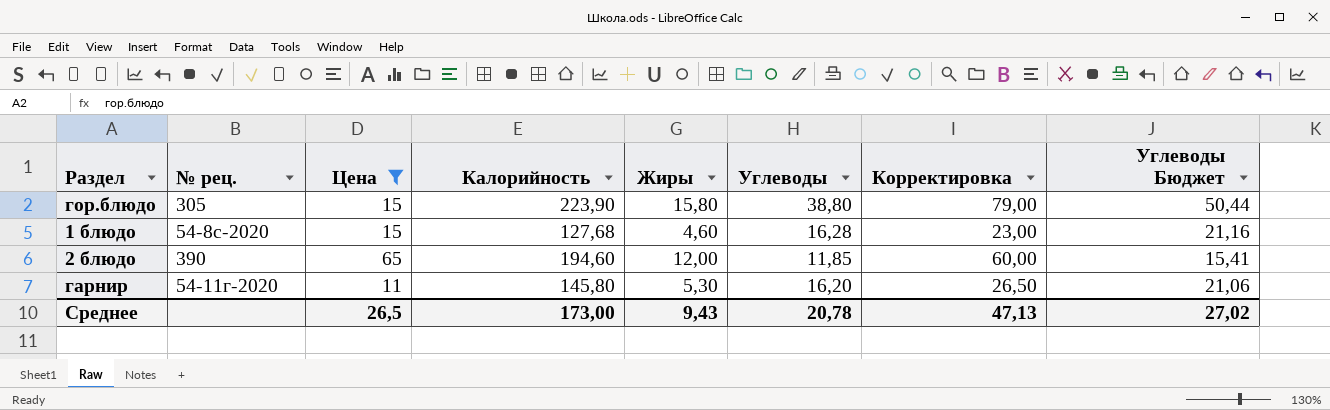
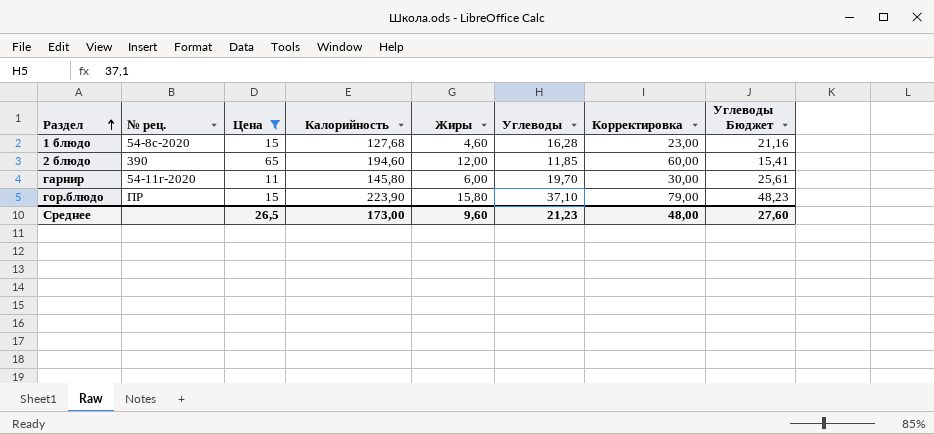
row order: none -> Раздел ascending
гарнир | Жиры: 5,30 -> 6,00
гарнир | Углеводы: 16,20 -> 19,70
гарнир | Корректировка: 26,50 -> 30,00
гарнир | Углеводы Бюджет: 21,06 -> 25,61
гор.блюдо | № рец.: 305 -> ПР
гор.блюдо | Углеводы: 38,80 -> 37,10
гор.блюдо | Углеводы Бюджет: 50,44 -> 48,23
Среднее | Жиры: 9,43 -> 9,60
Среднее | Углеводы: 20,78 -> 21,23
Среднее | Корректировка: 47,13 -> 48,00
Среднее | Углеводы Бюджет: 27,02 -> 27,60

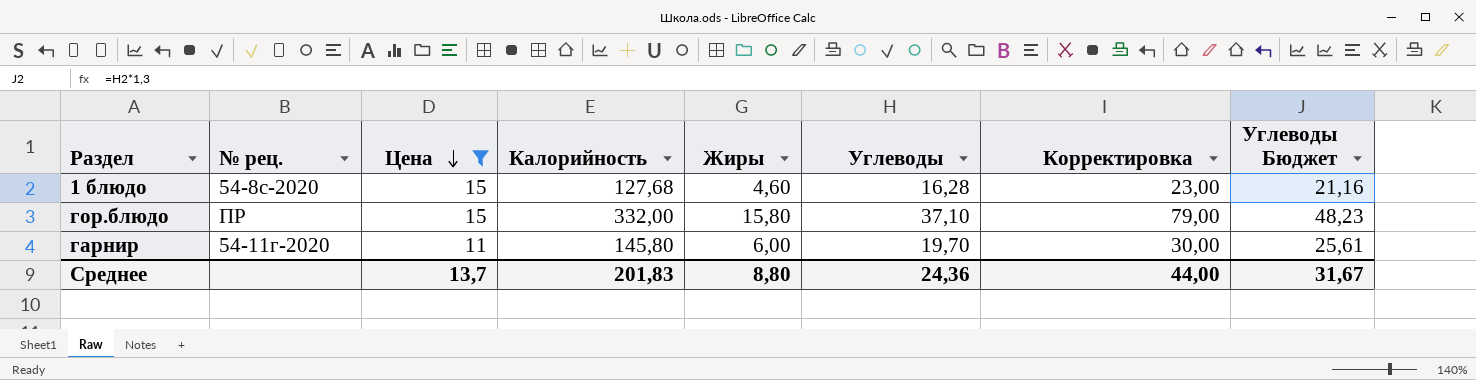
row order: Раздел ascending -> Цена descending
row 2 блюдо: 390 | 65 | 194,60 | 12,00 | 11,85 | 60,00 | 15,41 -> none
гор.блюдо | Калорийность: 223,90 -> 332,00
Среднее | Цена: 26,5 -> 13,7
Среднее | Калорийность: 173,00 -> 201,83
Среднее | Жиры: 9,60 -> 8,80
Среднее | Углеводы: 21,23 -> 24,36
Среднее | Корректировка: 48,00 -> 44,00
Среднее | Углеводы Бюджет: 27,60 -> 31,67

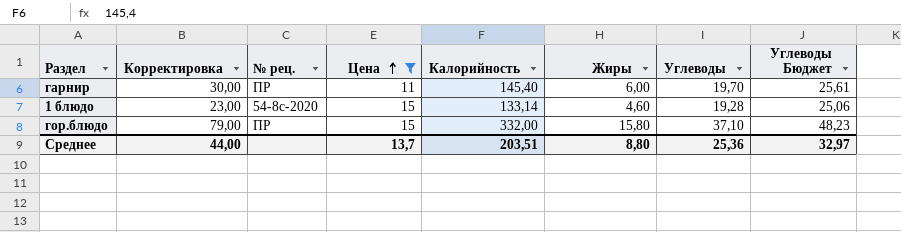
row order: Цена descending -> Цена ascending
column Корректировка | position: 7 -> 2
гарнир | № рец.: 54-11г-2020 -> ПР
гарнир | Калорийность: 145,80 -> 145,40
1 блюдо | Калорийность: 127,68 -> 133,14
1 блюдо | Углеводы: 16,28 -> 19,28
1 блюдо | Углеводы Бюджет: 21,16 -> 25,06
Среднее | Калорийность: 201,83 -> 203,51
Среднее | Углеводы: 24,36 -> 25,36
Среднее | Углеводы Бюджет: 31,67 -> 32,97

